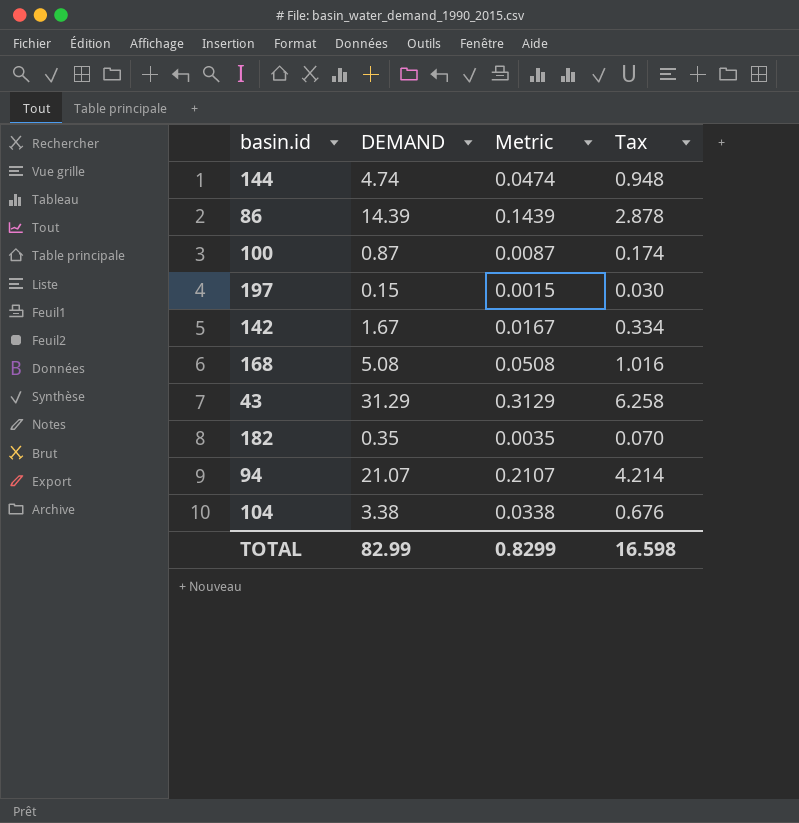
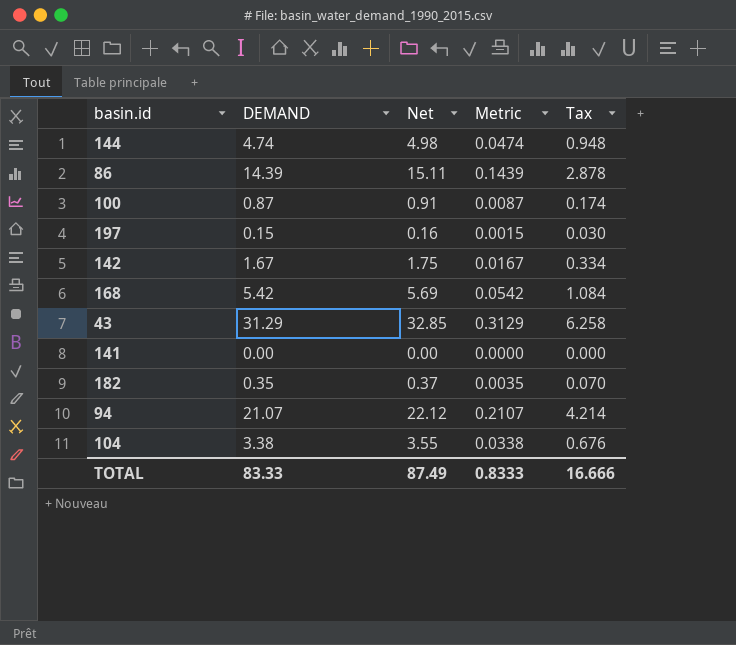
column Net | formula: none -> [DEMAND] * 1.05
168 | DEMAND: 5.08 -> 5.42
168 | Metric: 0.0508 -> 0.0542
168 | Tax: 1.016 -> 1.084
row 141: none -> 0.00 | 0.00 | 0.0000 | 0.000
TOTAL | DEMAND: 82.99 -> 83.33
TOTAL | Metric: 0.8299 -> 0.8333
TOTAL | Tax: 16.598 -> 16.666

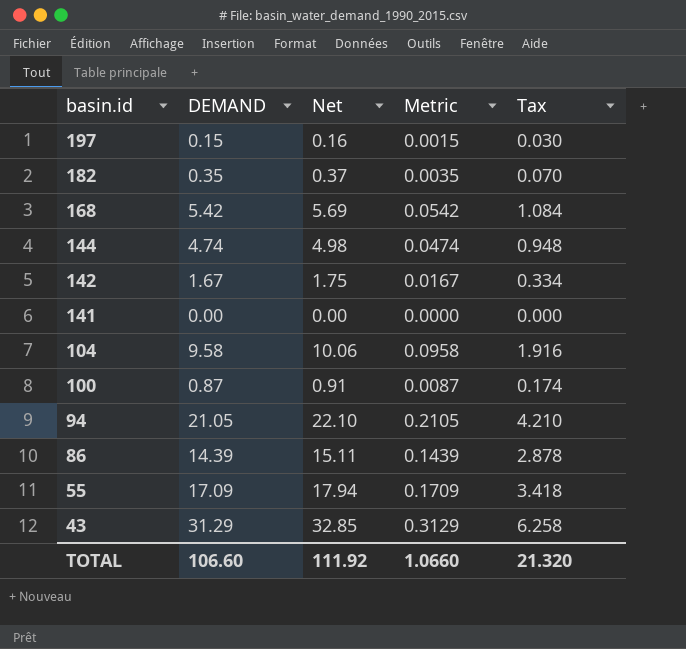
row order: none -> basin.id descending
104 | DEMAND: 3.38 -> 9.58
104 | Net: 3.55 -> 10.06
104 | Metric: 0.0338 -> 0.0958
104 | Tax: 0.676 -> 1.916
94 | DEMAND: 21.07 -> 21.05
94 | Net: 22.12 -> 22.10
94 | Metric: 0.2107 -> 0.2105
94 | Tax: 4.214 -> 4.210
row 55: none -> 17.09 | 17.94 | 0.1709 | 3.418
TOTAL | DEMAND: 83.33 -> 106.60
TOTAL | Net: 87.49 -> 111.92
TOTAL | Metric: 0.8333 -> 1.0660
TOTAL | Tax: 16.666 -> 21.320

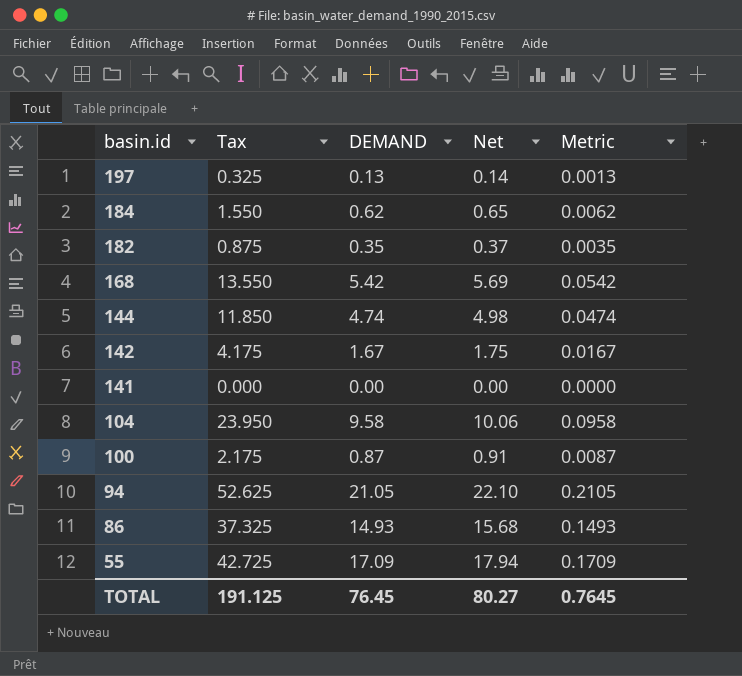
column Tax | formula: [DEMAND] * 0.2 -> [DEMAND] * 2.5
column Tax | position: 5 -> 2
row 43: 31.29 | 32.85 | 0.3129 | 6.258 -> none
197 | DEMAND: 0.15 -> 0.13
197 | Net: 0.16 -> 0.14
197 | Metric: 0.0015 -> 0.0013
row 184: none -> 1.550 | 0.62 | 0.65 | 0.0062
86 | DEMAND: 14.39 -> 14.93
86 | Net: 15.11 -> 15.68
86 | Metric: 0.1439 -> 0.1493
TOTAL | Tax: 21.320 -> 191.125
TOTAL | DEMAND: 106.60 -> 76.45
TOTAL | Net: 111.92 -> 80.27
TOTAL | Metric: 1.0660 -> 0.7645

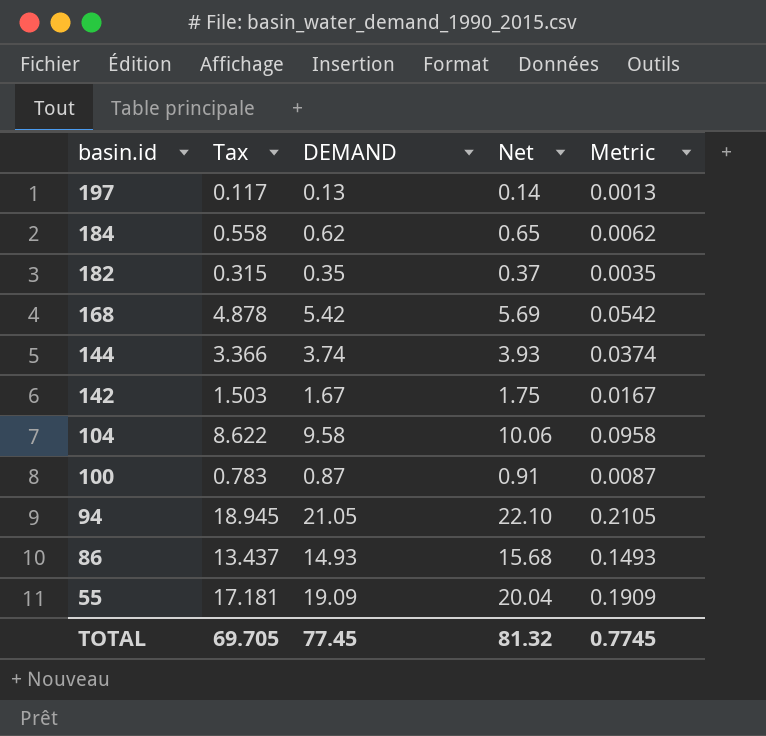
column Tax | formula: [DEMAND] * 2.5 -> [DEMAND] * 0.9
row 141: 0.000 | 0.00 | 0.00 | 0.0000 -> none
144 | DEMAND: 4.74 -> 3.74
144 | Net: 4.98 -> 3.93
144 | Metric: 0.0474 -> 0.0374
55 | DEMAND: 17.09 -> 19.09
55 | Net: 17.94 -> 20.04
55 | Metric: 0.1709 -> 0.1909
TOTAL | Tax: 191.125 -> 69.705
TOTAL | DEMAND: 76.45 -> 77.45
TOTAL | Net: 80.27 -> 81.32
TOTAL | Metric: 0.7645 -> 0.7745

